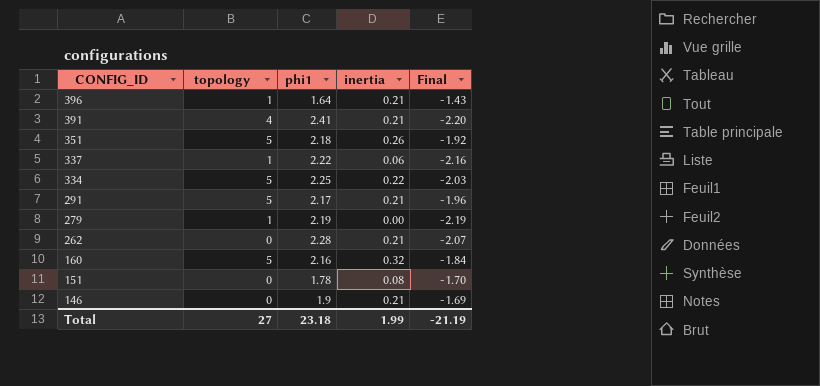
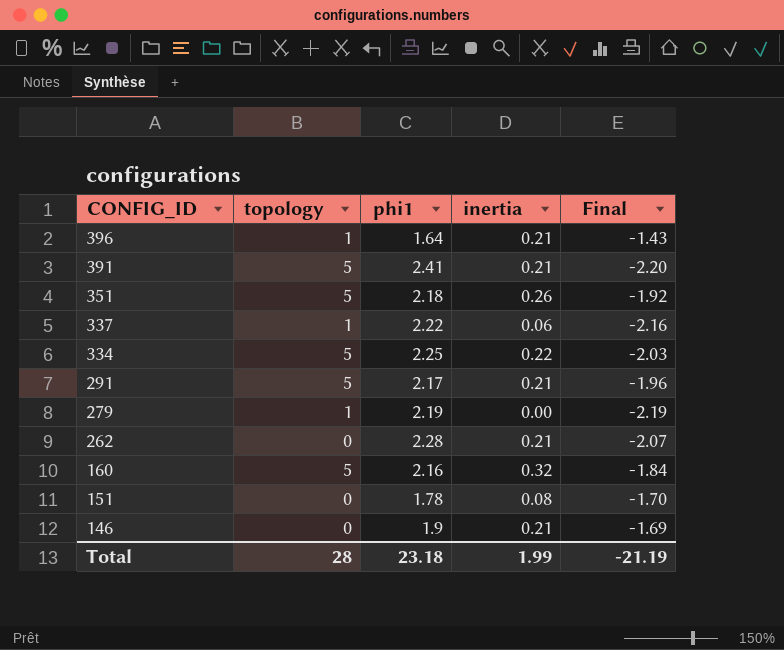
391 | topology: 4 -> 5
Total | topology: 27 -> 28

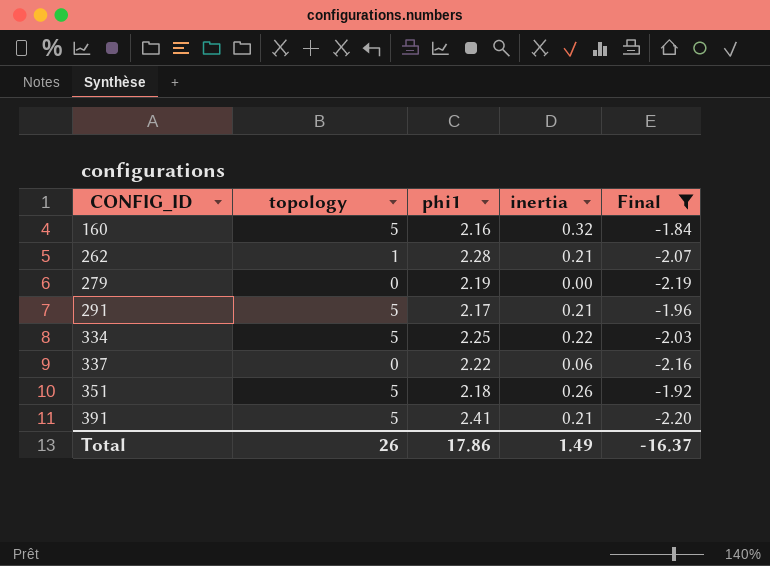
filter: none -> Final <= -1.84
row order: CONFIG_ID descending -> CONFIG_ID ascending
262 | topology: 0 -> 1
279 | topology: 1 -> 0
337 | topology: 1 -> 0
Total | topology: 28 -> 26
Total | phi1: 23.18 -> 17.86
Total | inertia: 1.99 -> 1.49
Total | Final: -21.19 -> -16.37

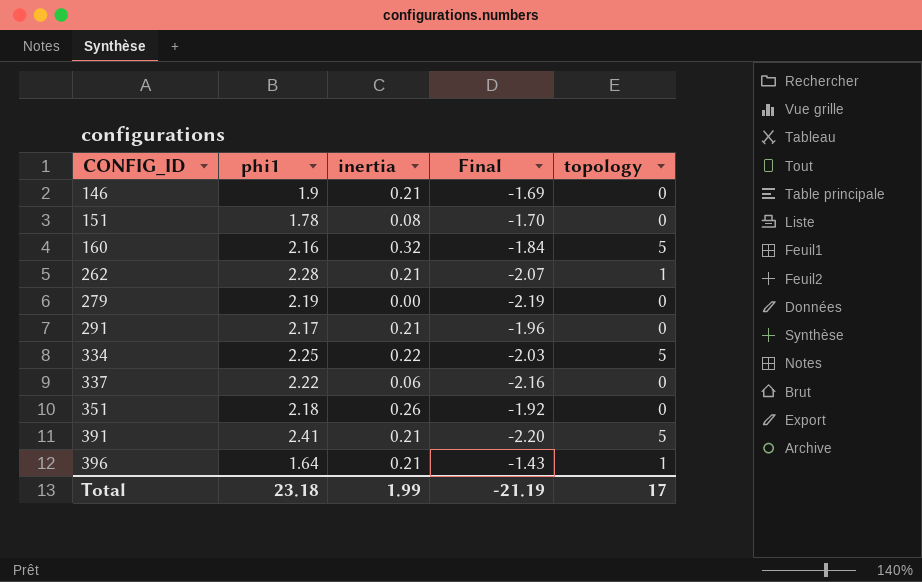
filter: Final <= -1.84 -> none
column topology | position: 2 -> 5
291 | topology: 5 -> 0
351 | topology: 5 -> 0
Total | phi1: 17.86 -> 23.18
Total | inertia: 1.49 -> 1.99
Total | Final: -16.37 -> -21.19
Total | topology: 26 -> 17

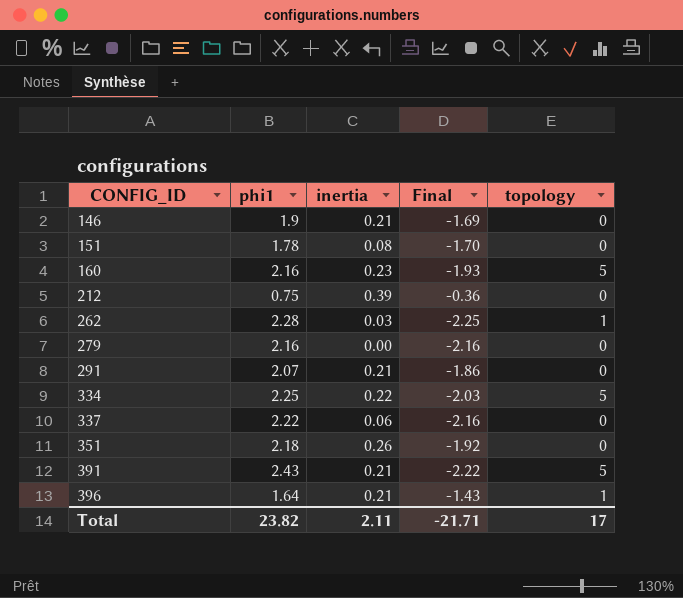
160 | inertia: 0.32 -> 0.23
160 | Final: -1.84 -> -1.93
row 212: none -> 0.75 | 0.39 | -0.36 | 0
262 | inertia: 0.21 -> 0.03
262 | Final: -2.07 -> -2.25
279 | phi1: 2.19 -> 2.16
279 | Final: -2.19 -> -2.16
291 | phi1: 2.17 -> 2.07
291 | Final: -1.96 -> -1.86
391 | phi1: 2.41 -> 2.43
391 | Final: -2.20 -> -2.22
Total | phi1: 23.18 -> 23.82
Total | inertia: 1.99 -> 2.11
Total | Final: -21.19 -> -21.71

